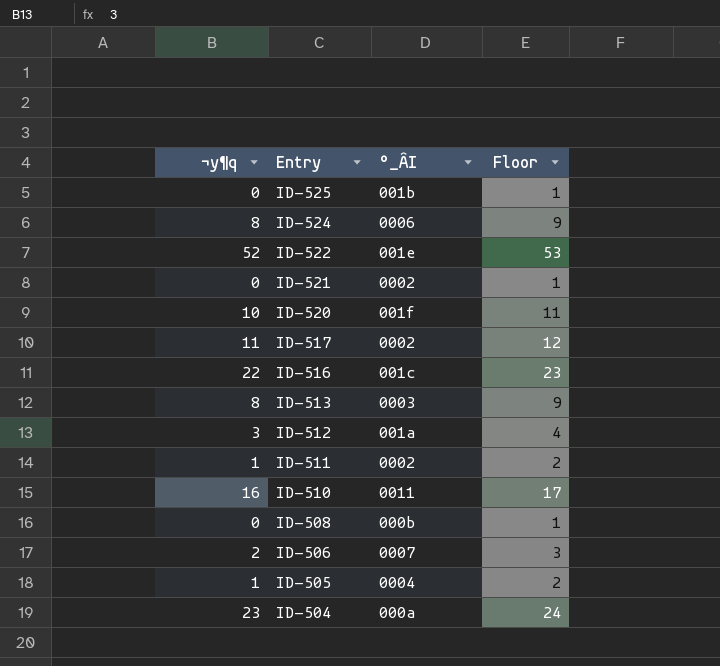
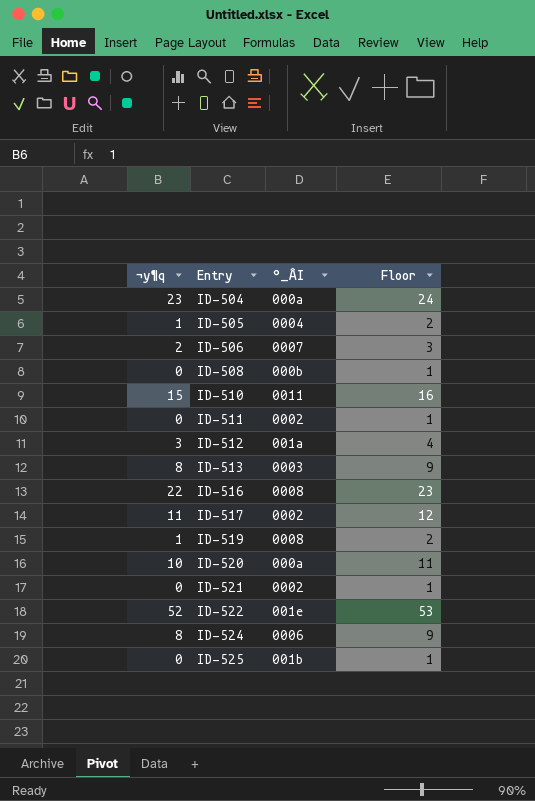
row order: Entry descending -> Entry ascending
ID-510 | ¬y¶q: 16 -> 15
ID-510 | Floor: 17 -> 16
ID-511 | ¬y¶q: 1 -> 0
ID-511 | Floor: 2 -> 1
ID-516 | °_ÂI: 001c -> 0008
row ID-519: none -> 1 | 0008 | 2
ID-520 | °_ÂI: 001f -> 000a

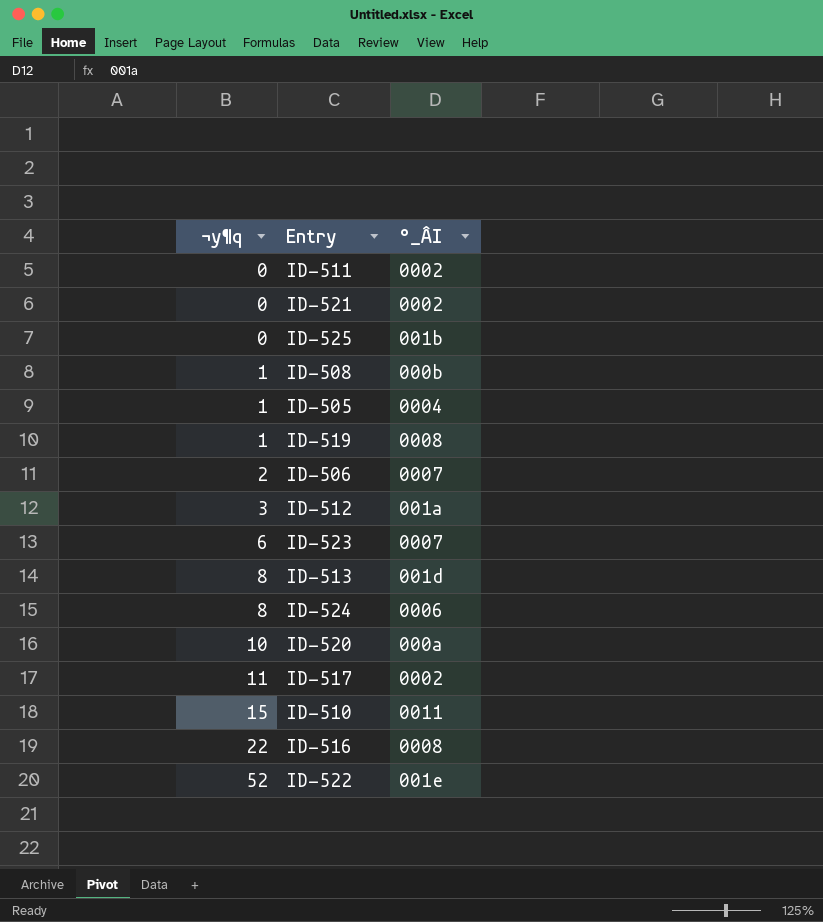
row order: Entry ascending -> ¬y¶q ascending
column Floor | formula: [¬y¶q] + 1 -> none
row ID-504: 23 | 000a | 24 -> none
ID-508 | ¬y¶q: 0 -> 1
row ID-523: none -> 6 | 0007
ID-513 | °_ÂI: 0003 -> 001d

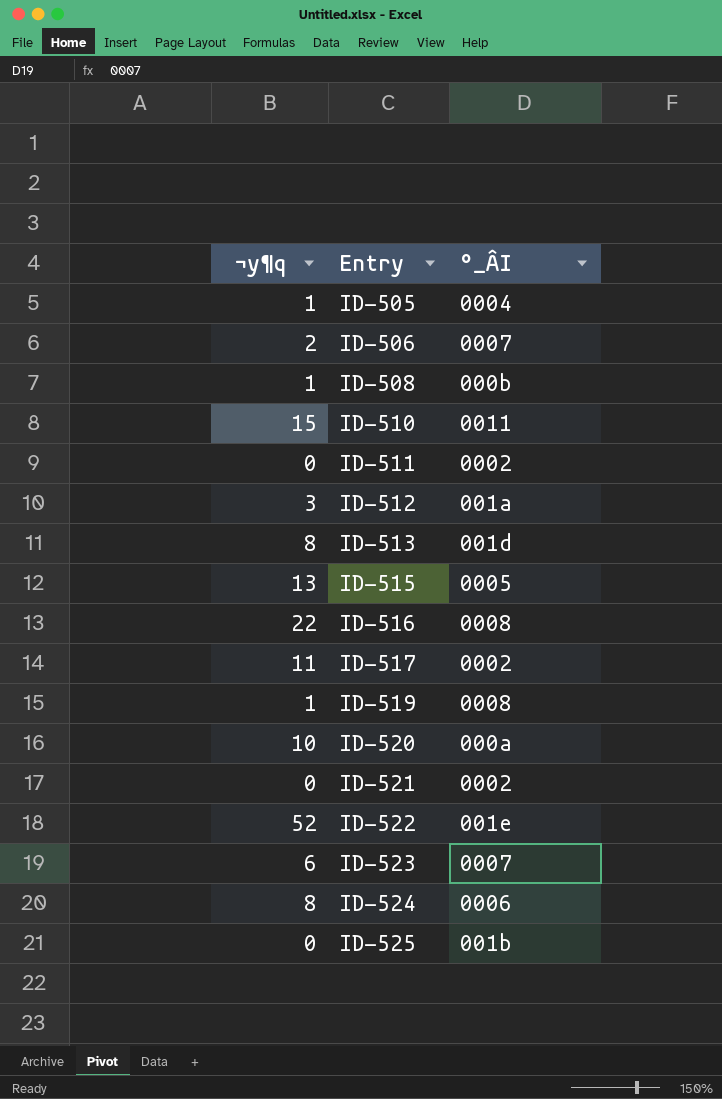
row order: ¬y¶q ascending -> Entry ascending
row ID-515: none -> 13 | 0005

